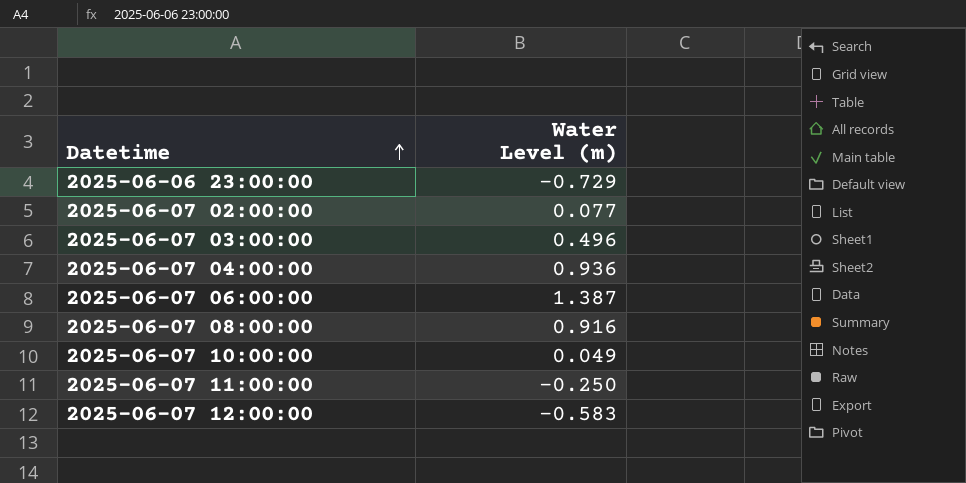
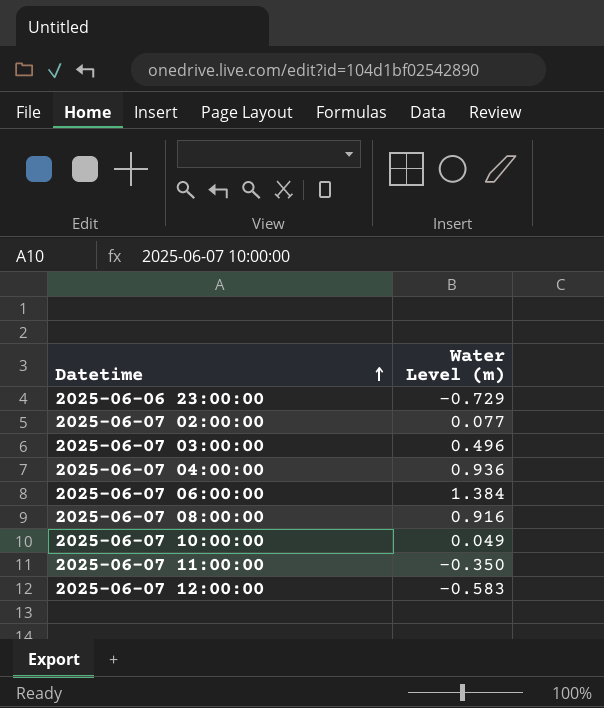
2025-06-07 06:00:00 | Water Level (m): 1.387 -> 1.384
2025-06-07 11:00:00 | Water Level (m): -0.250 -> -0.350

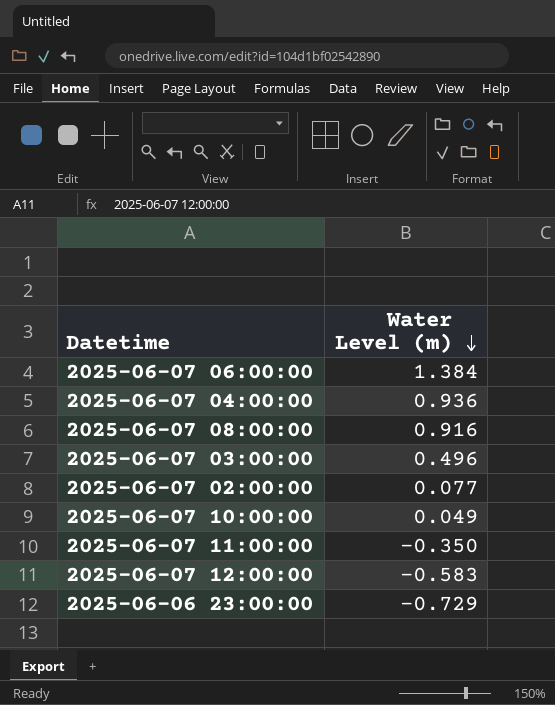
row order: Datetime ascending -> Water Level (m) descending

